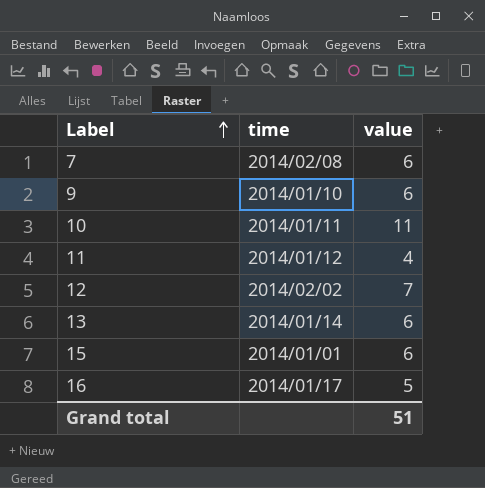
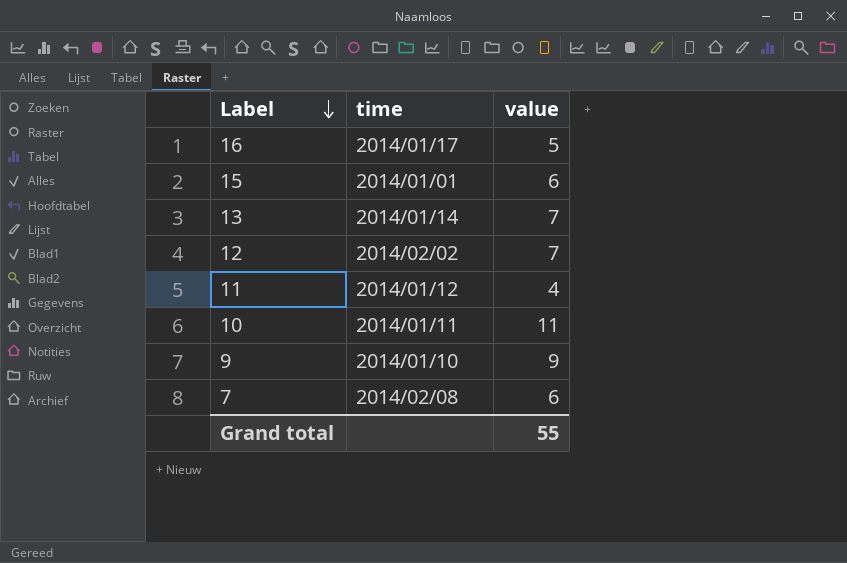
row order: Label ascending -> Label descending
13 | value: 6 -> 7
9 | value: 6 -> 9
Grand total | value: 51 -> 55

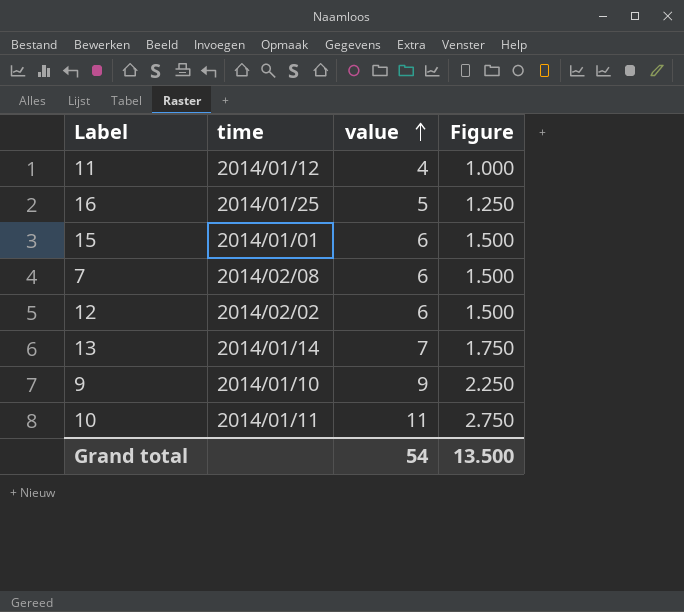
row order: Label descending -> value ascending
column Figure | formula: none -> [value] * 0.25
16 | time: 2014/01/17 -> 2014/01/25
12 | value: 7 -> 6
Grand total | value: 55 -> 54

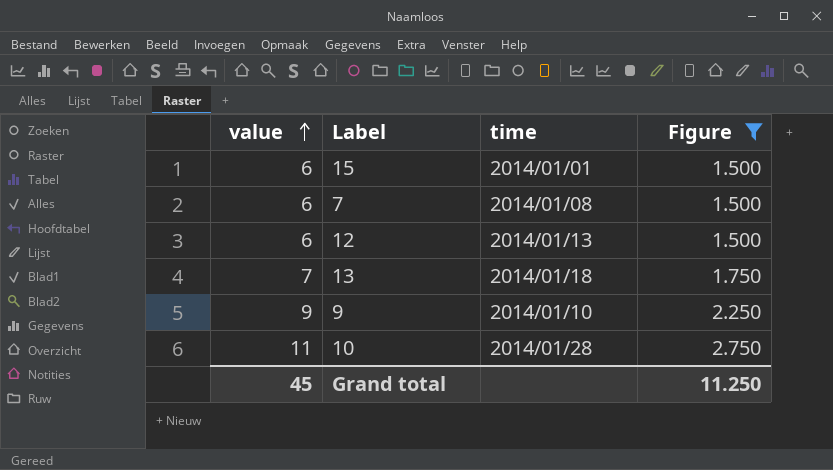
filter: none -> Figure >= 1.500
column value | position: 3 -> 1
7 | time: 2014/02/08 -> 2014/01/08
12 | time: 2014/02/02 -> 2014/01/13
13 | time: 2014/01/14 -> 2014/01/18
10 | time: 2014/01/11 -> 2014/01/28
Grand total | value: 54 -> 45
Grand total | Figure: 13.500 -> 11.250

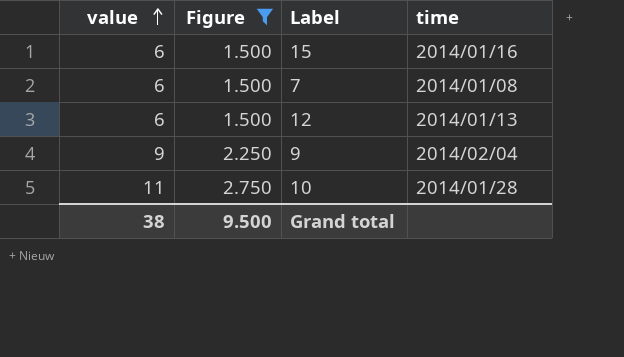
column Figure | position: 4 -> 2
row 13: 7 | 2014/01/18 | 1.750 -> none
15 | time: 2014/01/01 -> 2014/01/16
9 | time: 2014/01/10 -> 2014/02/04
Grand total | value: 45 -> 38
Grand total | Figure: 11.250 -> 9.500

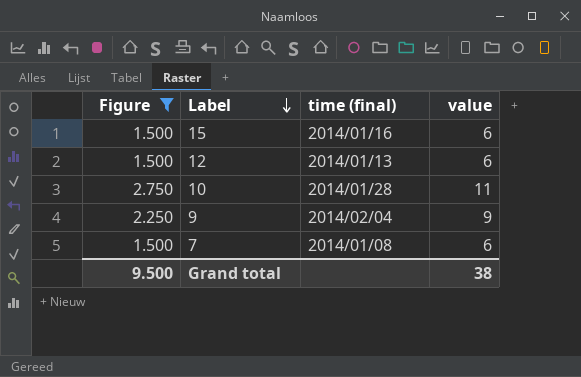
row order: value ascending -> Label descending
column name: time -> time (final)
column value | position: 1 -> 4

